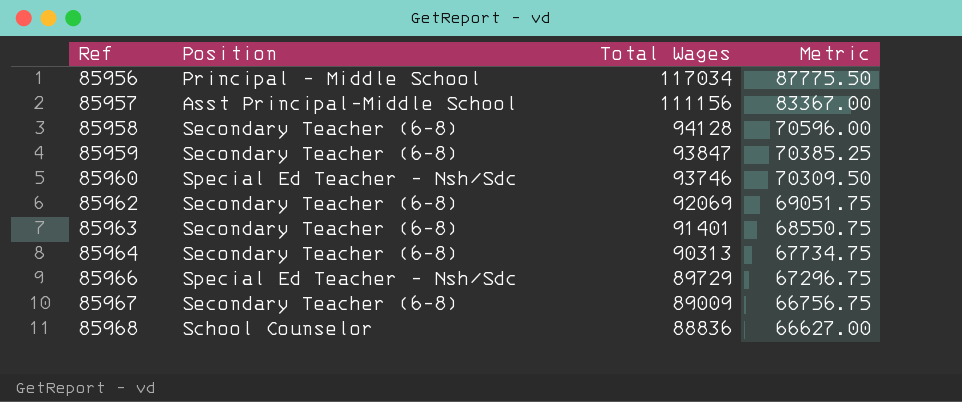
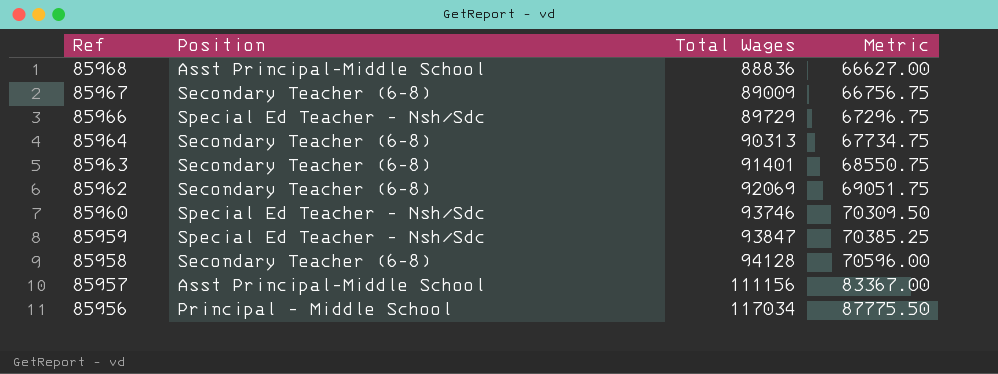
row order: Ref ascending -> Ref descending
85968 | Position: School Counselor -> Asst Principal-Middle School
85959 | Position: Secondary Teacher (6-8) -> Special Ed Teacher - Nsh/Sdc

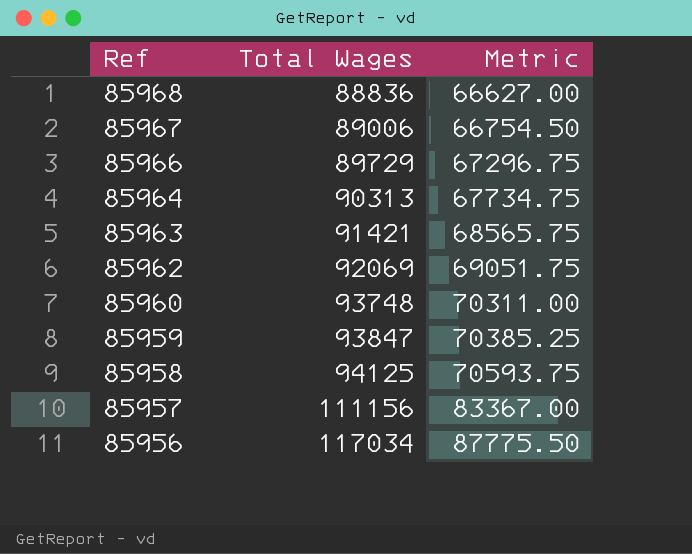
column Position | position: 2 -> none
85967 | Total Wages: 89009 -> 89006
85967 | Metric: 66756.75 -> 66754.50
85963 | Total Wages: 91401 -> 91421
85963 | Metric: 68550.75 -> 68565.75
85960 | Total Wages: 93746 -> 93748
85960 | Metric: 70309.50 -> 70311.00
85958 | Total Wages: 94128 -> 94125
85958 | Metric: 70596.00 -> 70593.75

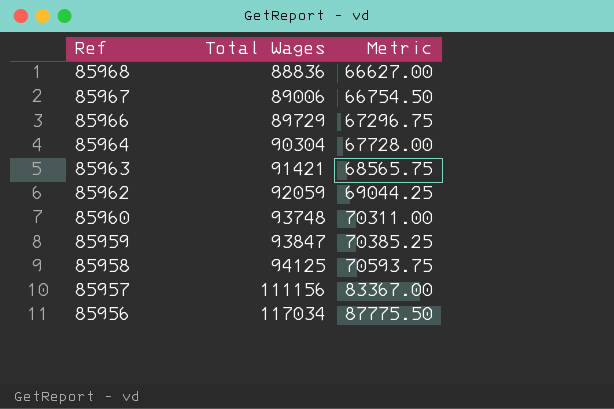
85964 | Total Wages: 90313 -> 90304
85964 | Metric: 67734.75 -> 67728.00
85962 | Total Wages: 92069 -> 92059
85962 | Metric: 69051.75 -> 69044.25

